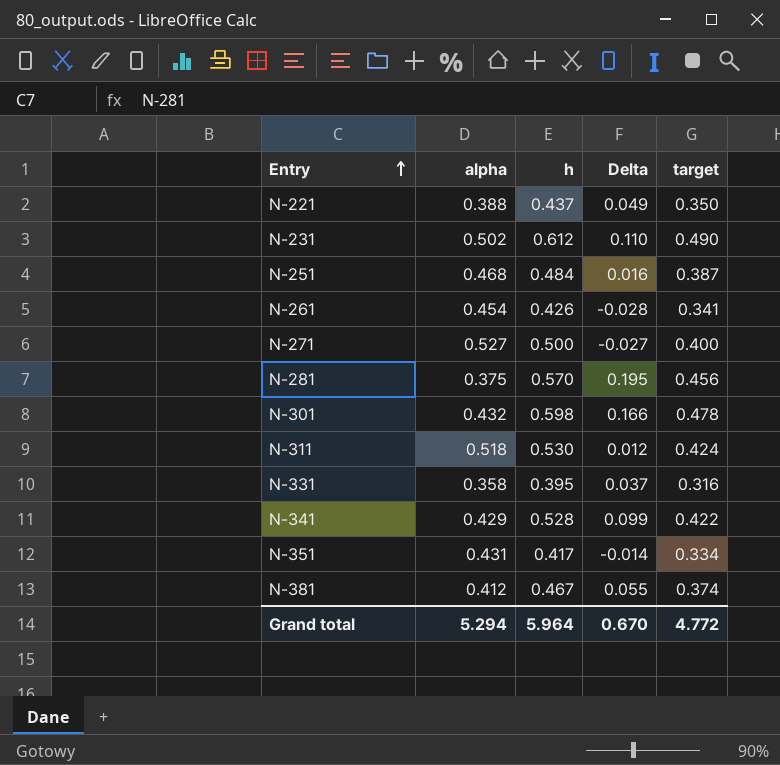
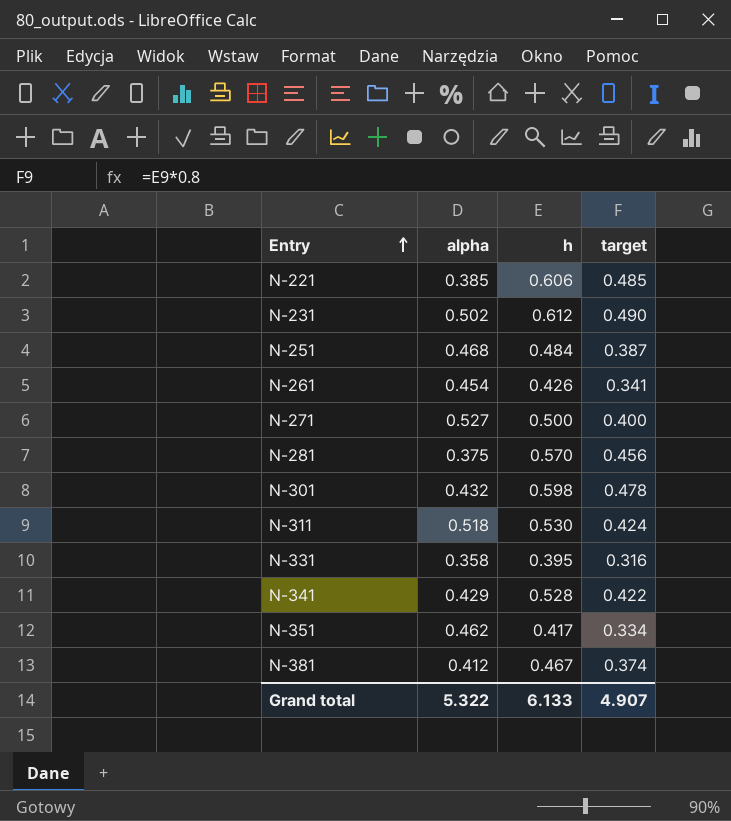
column Delta | formula: [h] - [alpha] -> none
N-221 | alpha: 0.388 -> 0.385
N-221 | h: 0.437 -> 0.606
N-221 | target: 0.350 -> 0.485
N-351 | alpha: 0.431 -> 0.462
Grand total | alpha: 5.294 -> 5.322
Grand total | h: 5.964 -> 6.133
Grand total | target: 4.772 -> 4.907

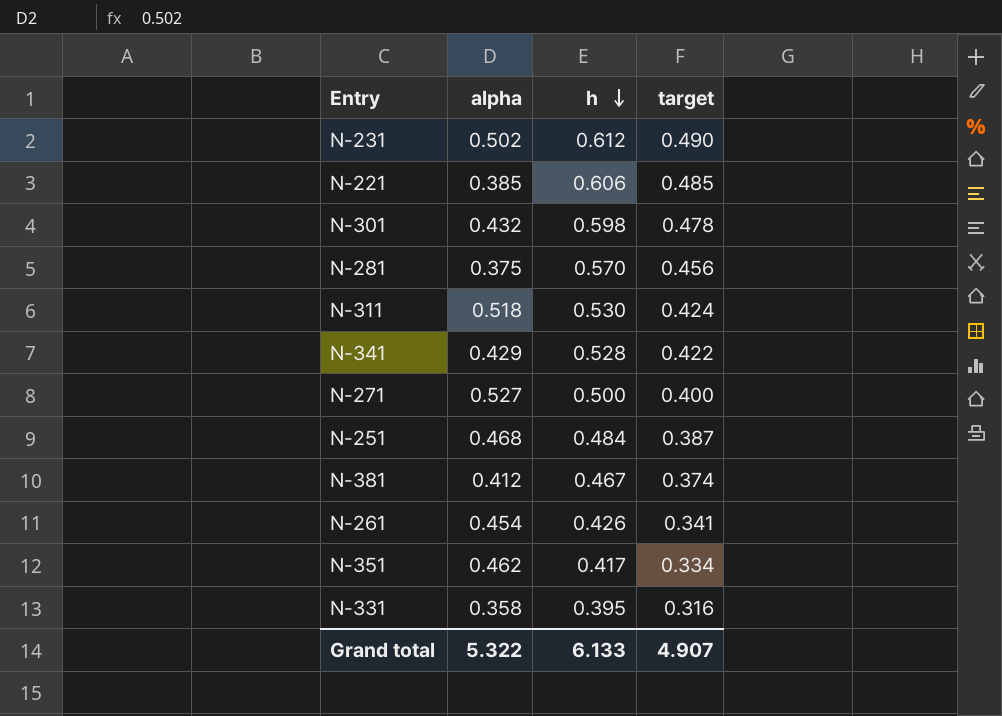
row order: Entry ascending -> h descending

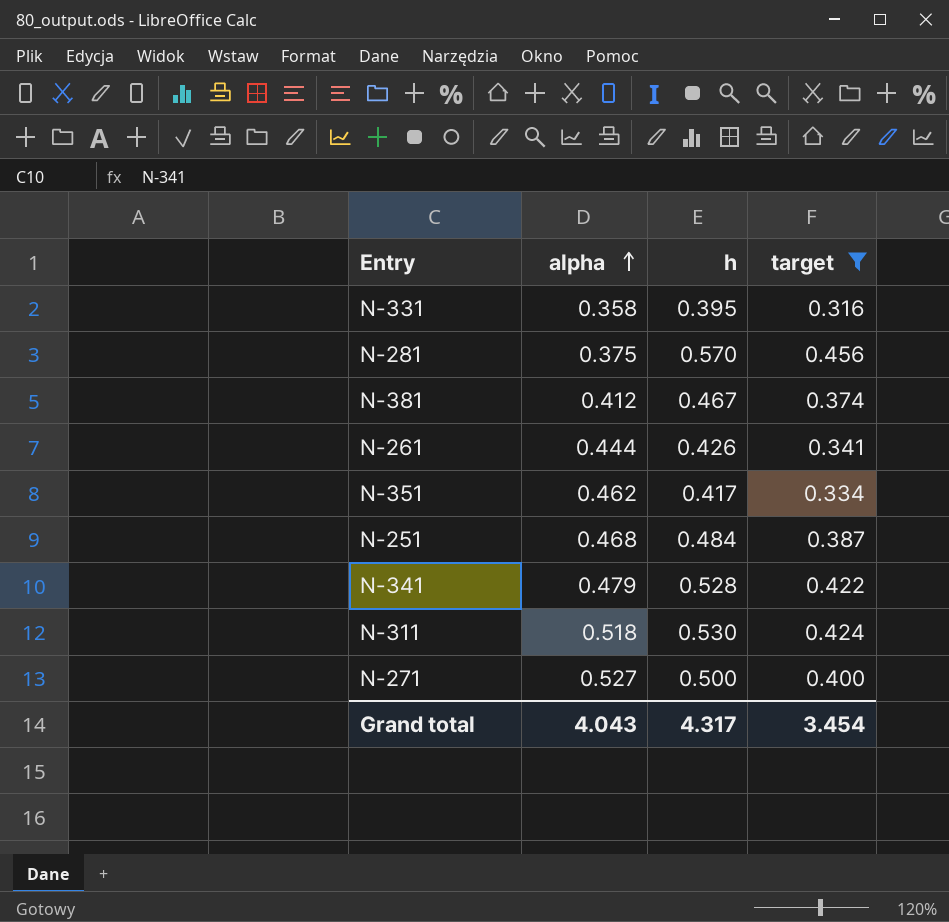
filter: none -> target <= 0.456
row order: h descending -> alpha ascending
N-261 | alpha: 0.454 -> 0.444
N-341 | alpha: 0.429 -> 0.479
Grand total | alpha: 5.322 -> 4.043
Grand total | h: 6.133 -> 4.317
Grand total | target: 4.907 -> 3.454

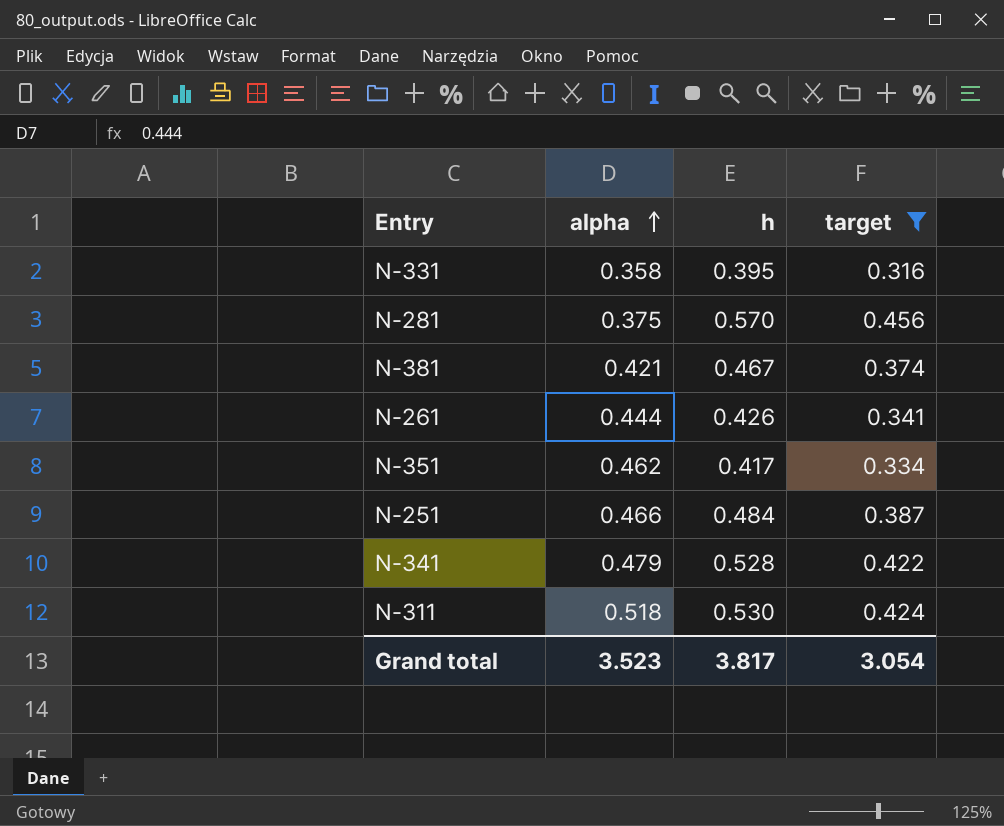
row N-271: 0.527 | 0.500 | 0.400 -> none
N-381 | alpha: 0.412 -> 0.421
N-251 | alpha: 0.468 -> 0.466
Grand total | alpha: 4.043 -> 3.523
Grand total | h: 4.317 -> 3.817
Grand total | target: 3.454 -> 3.054

